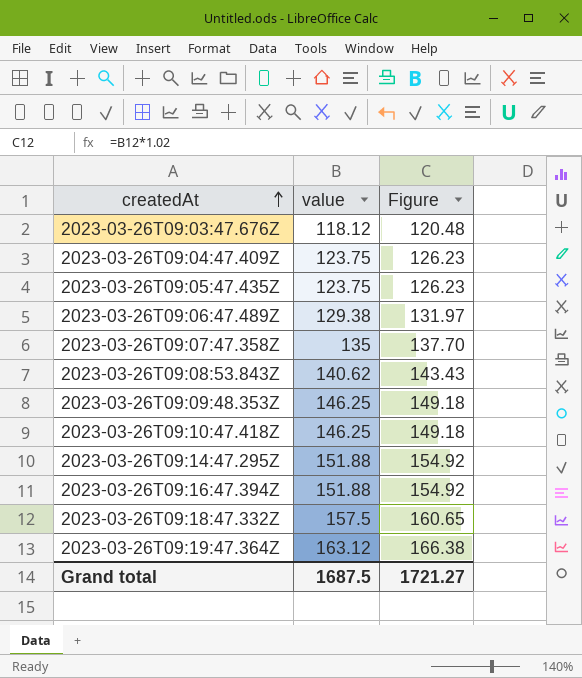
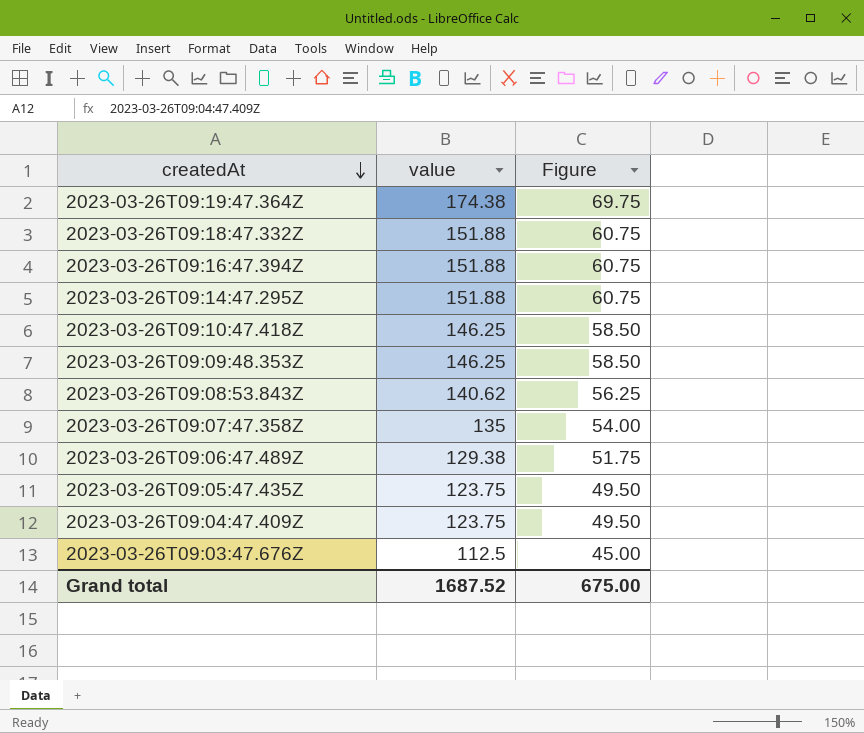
row order: createdAt ascending -> createdAt descending
column Figure | formula: [value] * 1.02 -> [value] * 0.4
2023-03-26T09:19:47.364Z | value: 163.12 -> 174.38
2023-03-26T09:18:47.332Z | value: 157.5 -> 151.88
2023-03-26T09:03:47.676Z | value: 118.12 -> 112.5
Grand total | value: 1687.5 -> 1687.52
Grand total | Figure: 1721.27 -> 675.00

